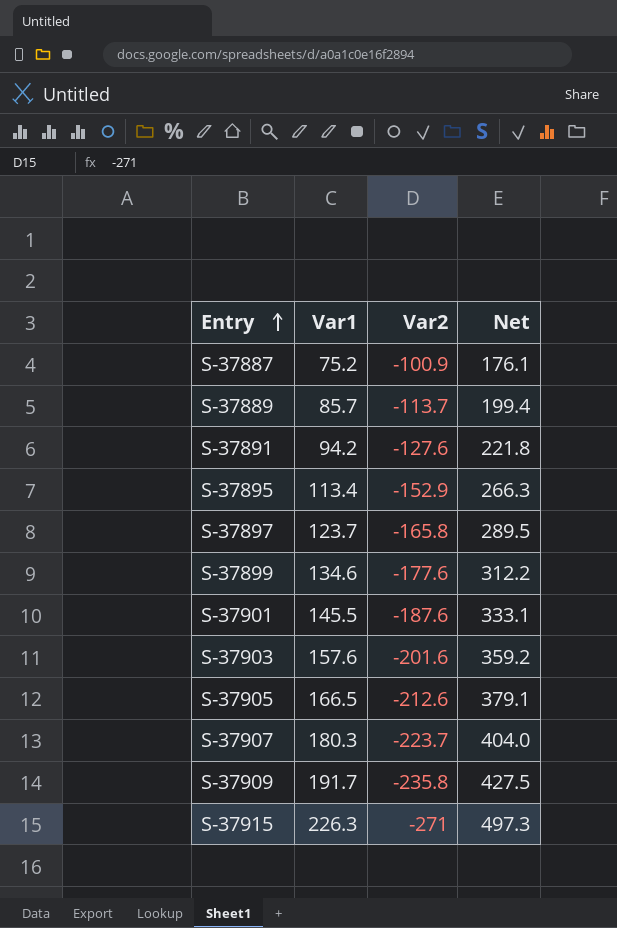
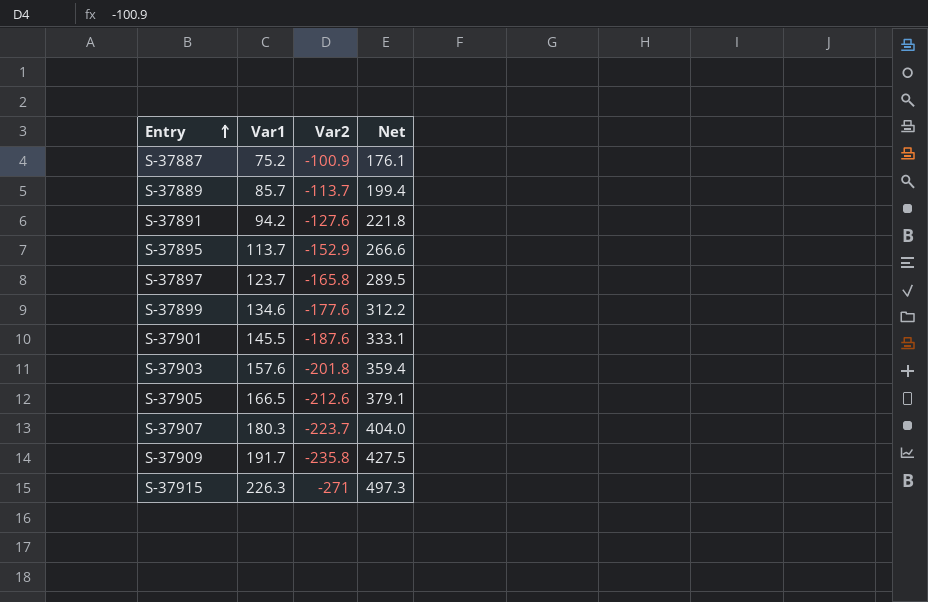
S-37895 | Var1: 113.4 -> 113.7
S-37895 | Net: 266.3 -> 266.6
S-37903 | Var2: -201.6 -> -201.8
S-37903 | Net: 359.2 -> 359.4

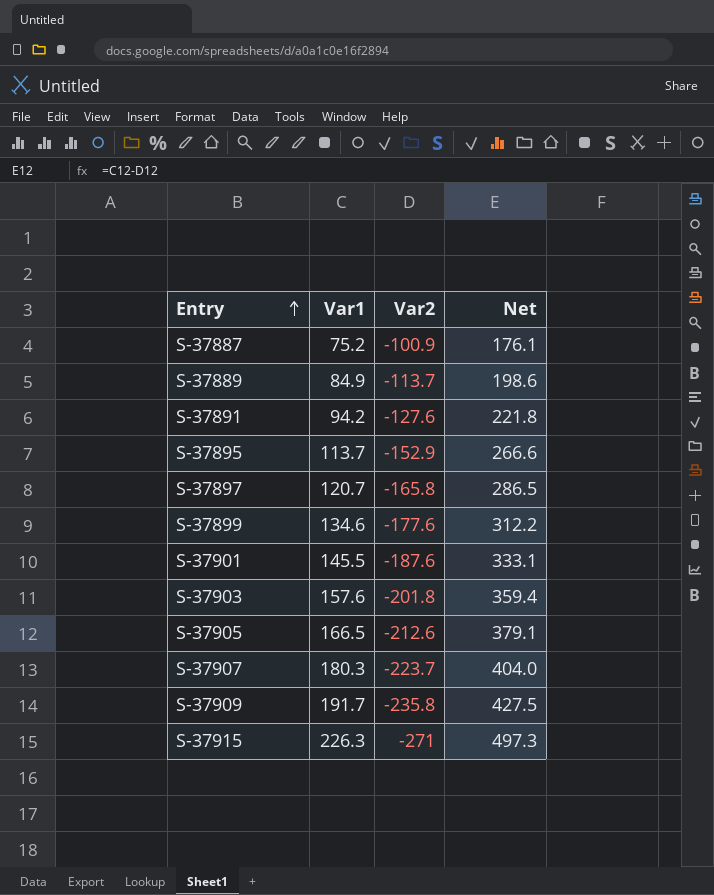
S-37889 | Var1: 85.7 -> 84.9
S-37889 | Net: 199.4 -> 198.6
S-37897 | Var1: 123.7 -> 120.7
S-37897 | Net: 289.5 -> 286.5

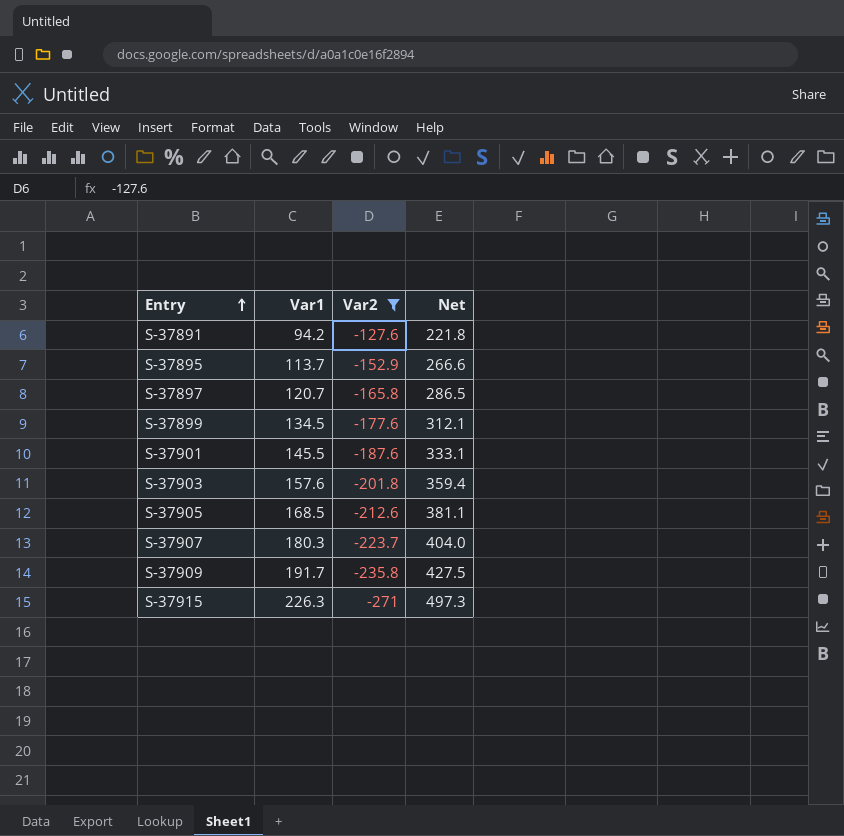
filter: none -> Var2 <= -127.6
S-37899 | Var1: 134.6 -> 134.5
S-37899 | Net: 312.2 -> 312.1
S-37905 | Var1: 166.5 -> 168.5
S-37905 | Net: 379.1 -> 381.1

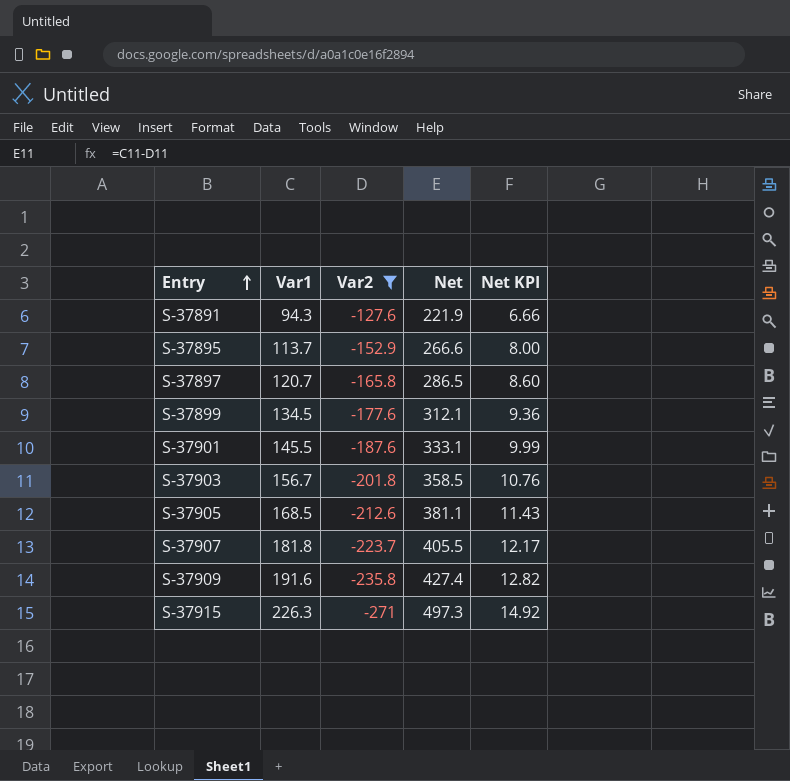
column Net KPI | formula: none -> [Net] * 0.03
S-37891 | Var1: 94.2 -> 94.3
S-37891 | Net: 221.8 -> 221.9
S-37903 | Var1: 157.6 -> 156.7
S-37903 | Net: 359.4 -> 358.5
S-37907 | Var1: 180.3 -> 181.8
S-37907 | Net: 404.0 -> 405.5
S-37909 | Var1: 191.7 -> 191.6
S-37909 | Net: 427.5 -> 427.4

